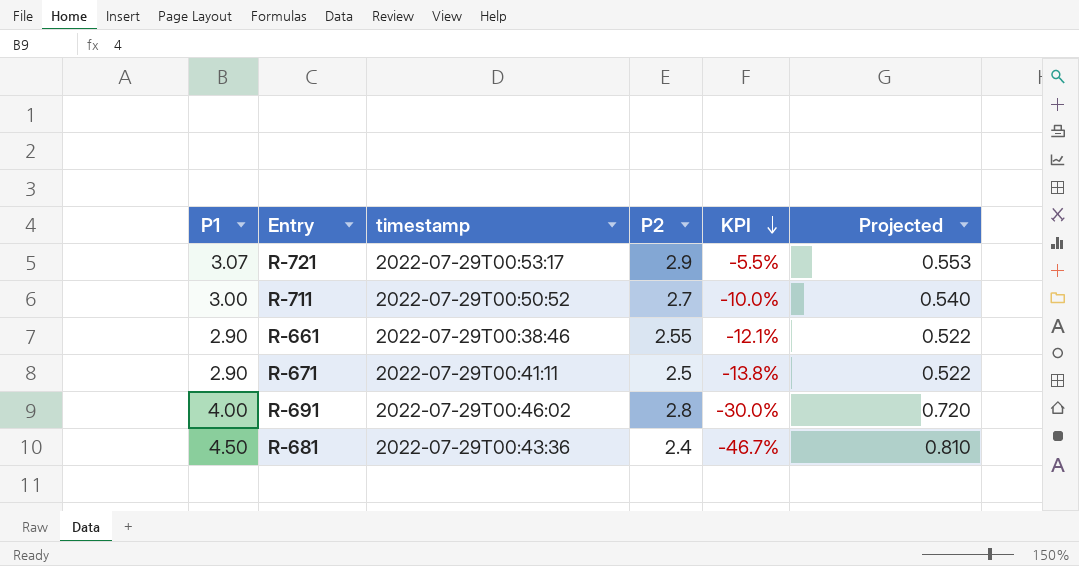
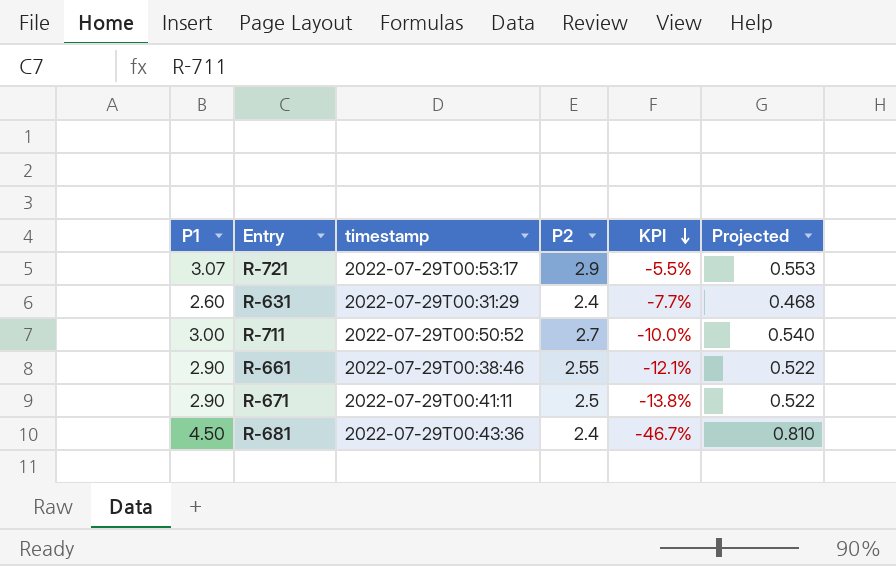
row R-691: 4.00 | 2022-07-29T00:46:02 | 2.8 | -30.0% | 0.720 -> none
row R-631: none -> 2.60 | 2022-07-29T00:31:29 | 2.4 | -7.7% | 0.468

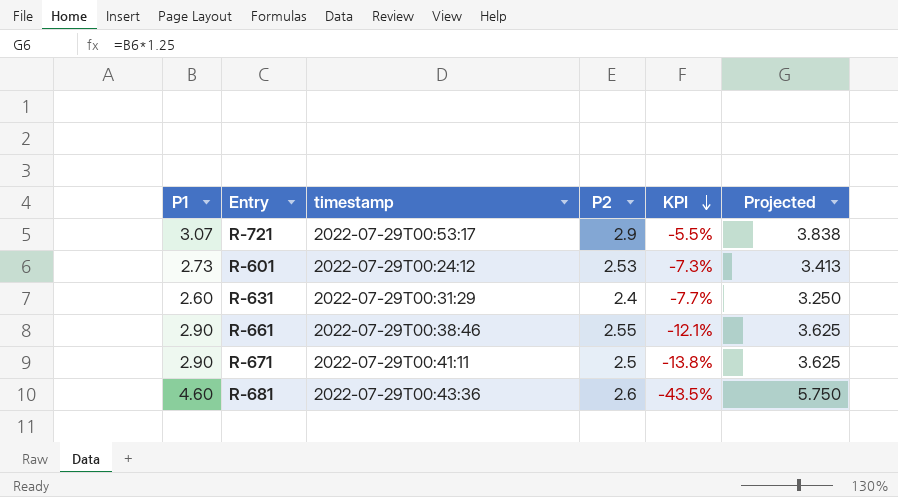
column Projected | formula: [P1] * 0.18 -> [P1] * 1.25
row R-711: 3.00 | 2022-07-29T00:50:52 | 2.7 | -10.0% | 0.540 -> none
row R-601: none -> 2.73 | 2022-07-29T00:24:12 | 2.53 | -7.3% | 3.413
R-681 | P1: 4.50 -> 4.60
R-681 | P2: 2.4 -> 2.6
R-681 | KPI: -46.7% -> -43.5%

